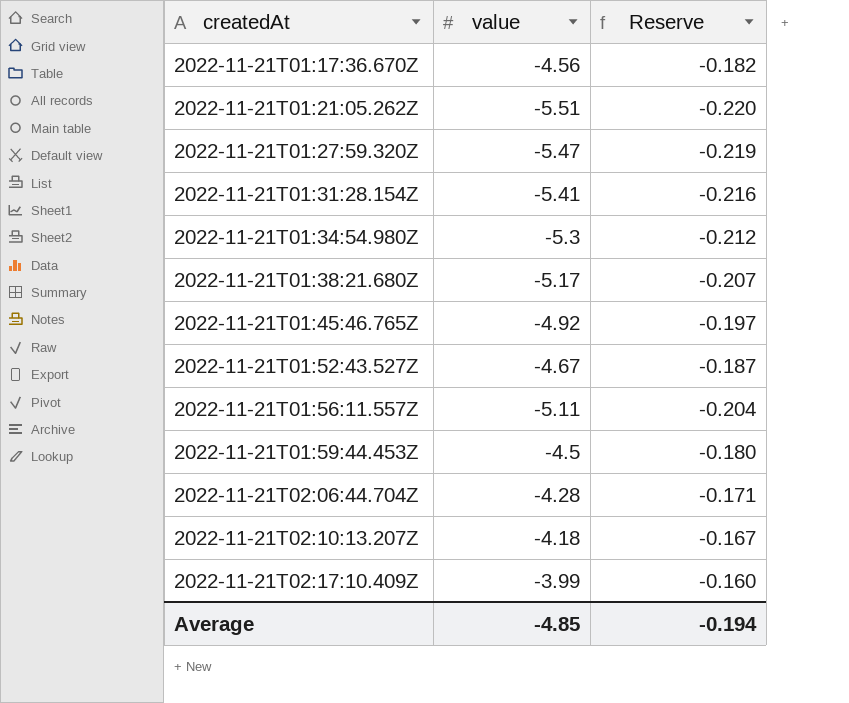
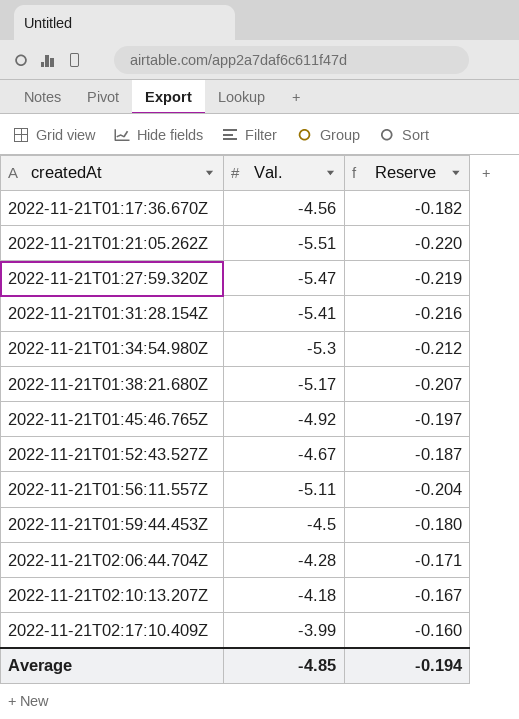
column name: value -> Val.

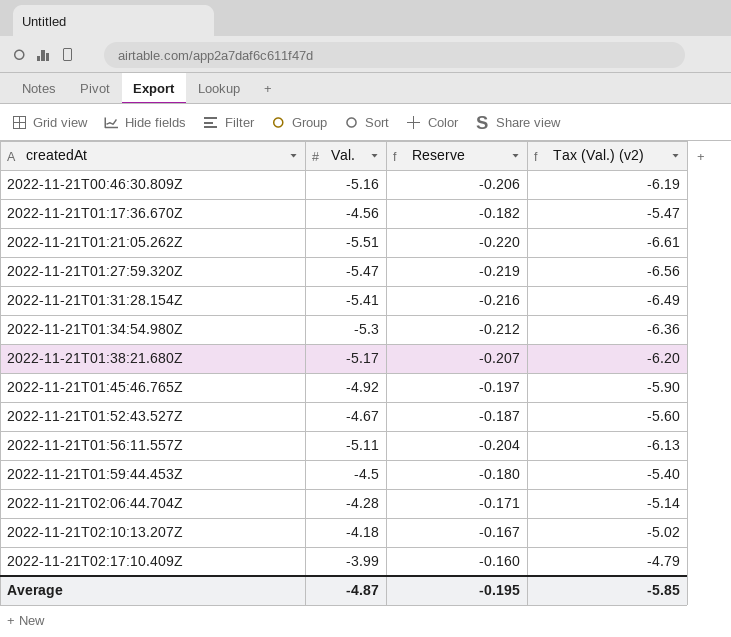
column Tax (Val.) (v2) | formula: none -> [Val.] * 1.2
row 2022-11-21T00:46:30.809Z: none -> -5.16 | -0.206 | -6.19
Average | Val.: -4.85 -> -4.87
Average | Reserve: -0.194 -> -0.195

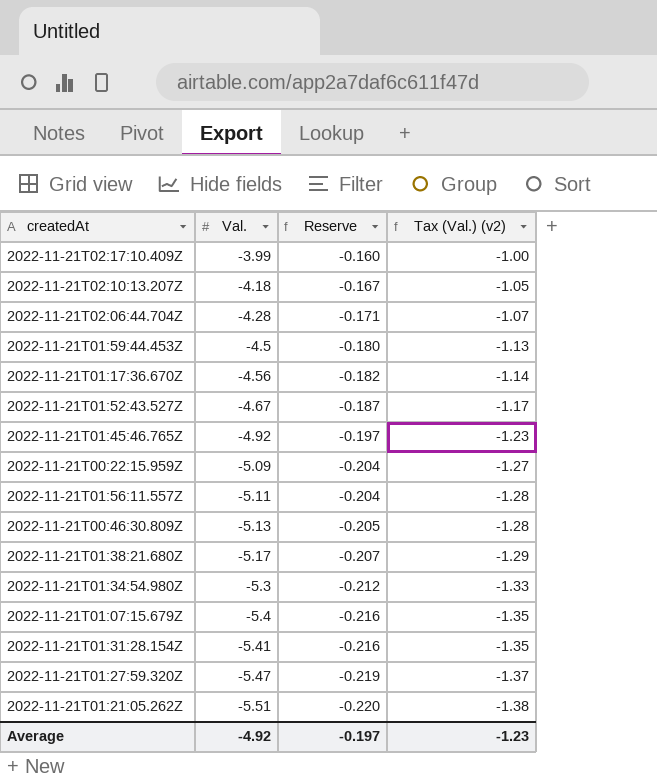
row order: createdAt ascending -> Val. descending
column Tax (Val.) (v2) | formula: [Val.] * 1.2 -> [Val.] * 0.25
row 2022-11-21T00:22:15.959Z: none -> -5.09 | -0.204 | -1.27
2022-11-21T00:46:30.809Z | Val.: -5.16 -> -5.13
2022-11-21T00:46:30.809Z | Reserve: -0.206 -> -0.205
row 2022-11-21T01:07:15.679Z: none -> -5.4 | -0.216 | -1.35
Average | Val.: -4.87 -> -4.92
Average | Reserve: -0.195 -> -0.197
Average | Tax (Val.) (v2): -5.85 -> -1.23

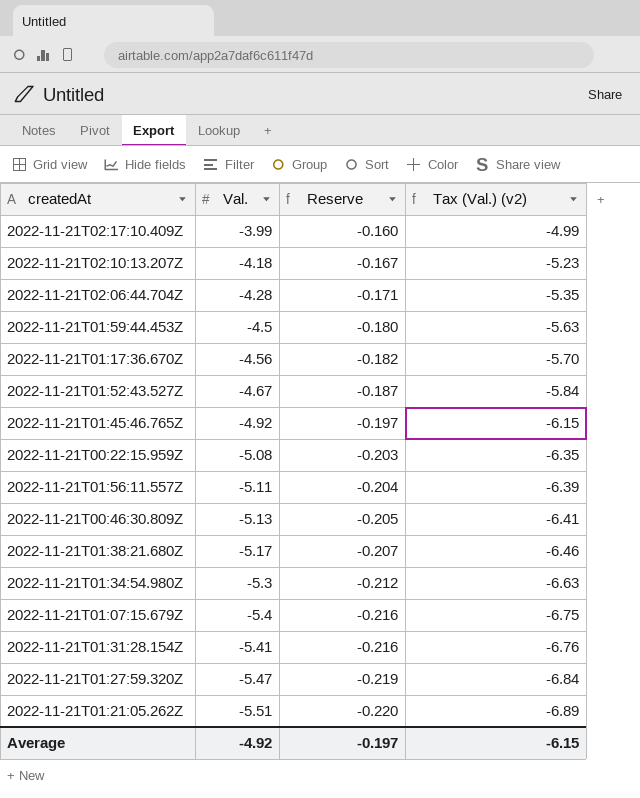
column Tax (Val.) (v2) | formula: [Val.] * 0.25 -> [Val.] * 1.25
2022-11-21T00:22:15.959Z | Val.: -5.09 -> -5.08
2022-11-21T00:22:15.959Z | Reserve: -0.204 -> -0.203
Average | Tax (Val.) (v2): -1.23 -> -6.15

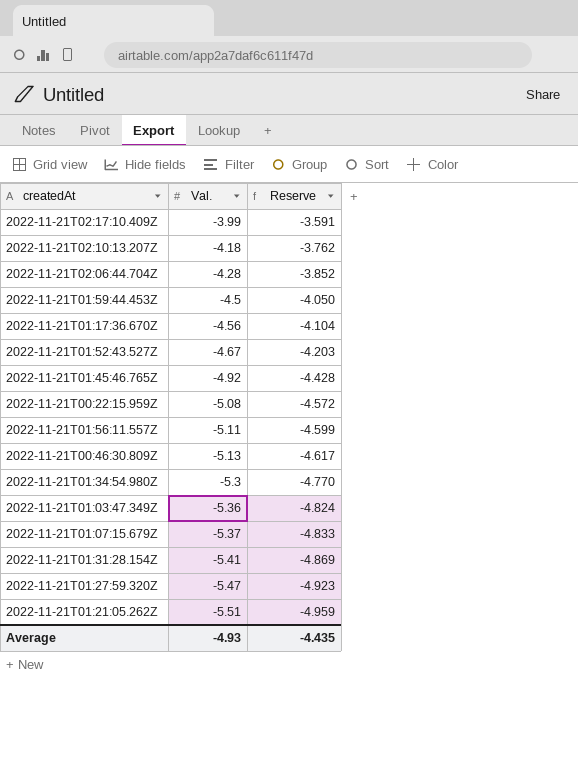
column Tax (Val.) (v2) | formula: [Val.] * 1.25 -> none
column Reserve | formula: [Val.] * 0.04 -> [Val.] * 0.9
row 2022-11-21T01:38:21.680Z: -5.17 | -0.207 | -6.46 -> none
row 2022-11-21T01:03:47.349Z: none -> -5.36 | -4.824
2022-11-21T01:07:15.679Z | Val.: -5.4 -> -5.37
Average | Val.: -4.92 -> -4.93
Average | Reserve: -0.197 -> -4.435

